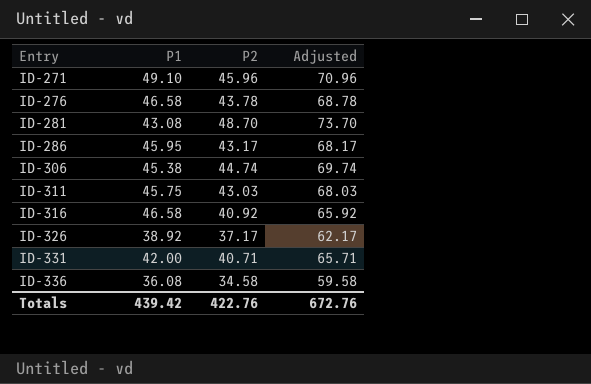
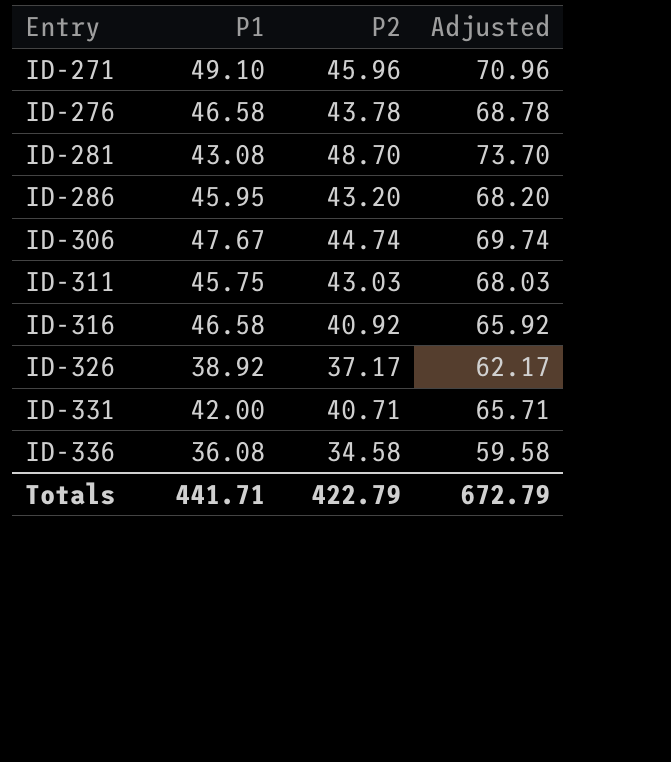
ID-286 | P2: 43.17 -> 43.20
ID-286 | Adjusted: 68.17 -> 68.20
ID-306 | P1: 45.38 -> 47.67
Totals | P1: 439.42 -> 441.71
Totals | P2: 422.76 -> 422.79
Totals | Adjusted: 672.76 -> 672.79

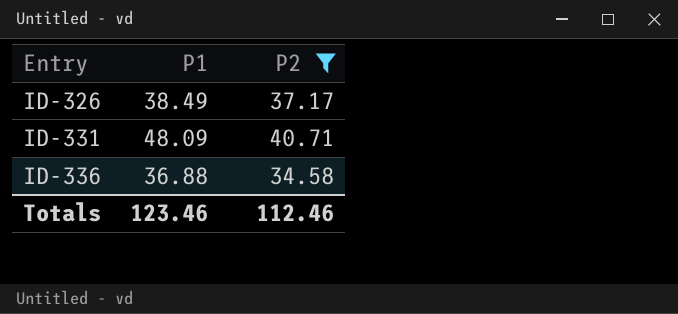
filter: none -> P2 <= 40.71
column Adjusted | formula: [P2] + 25 -> none
ID-326 | P1: 38.92 -> 38.49
ID-331 | P1: 42.00 -> 48.09
ID-336 | P1: 36.08 -> 36.88
Totals | P1: 441.71 -> 123.46
Totals | P2: 422.79 -> 112.46

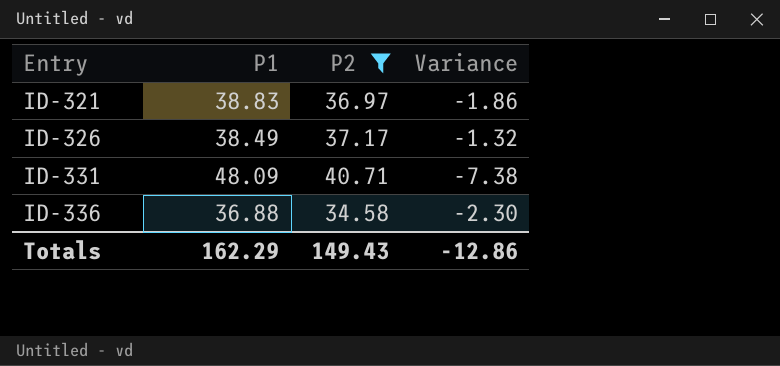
column Variance | formula: none -> [P2] - [P1]
row ID-321: none -> 38.83 | 36.97 | -1.86
Totals | P1: 123.46 -> 162.29
Totals | P2: 112.46 -> 149.43

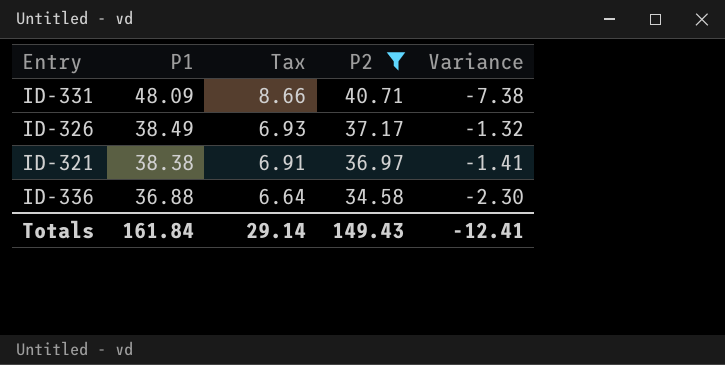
row order: Entry ascending -> P1 descending
column Tax | formula: none -> [P1] * 0.18
ID-321 | P1: 38.83 -> 38.38
ID-321 | Variance: -1.86 -> -1.41
Totals | P1: 162.29 -> 161.84
Totals | Variance: -12.86 -> -12.41

